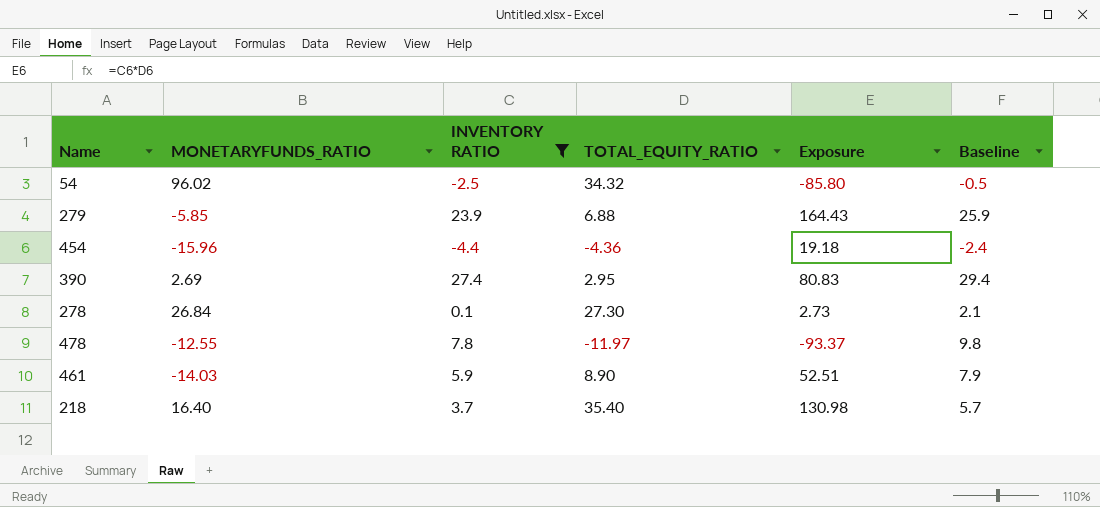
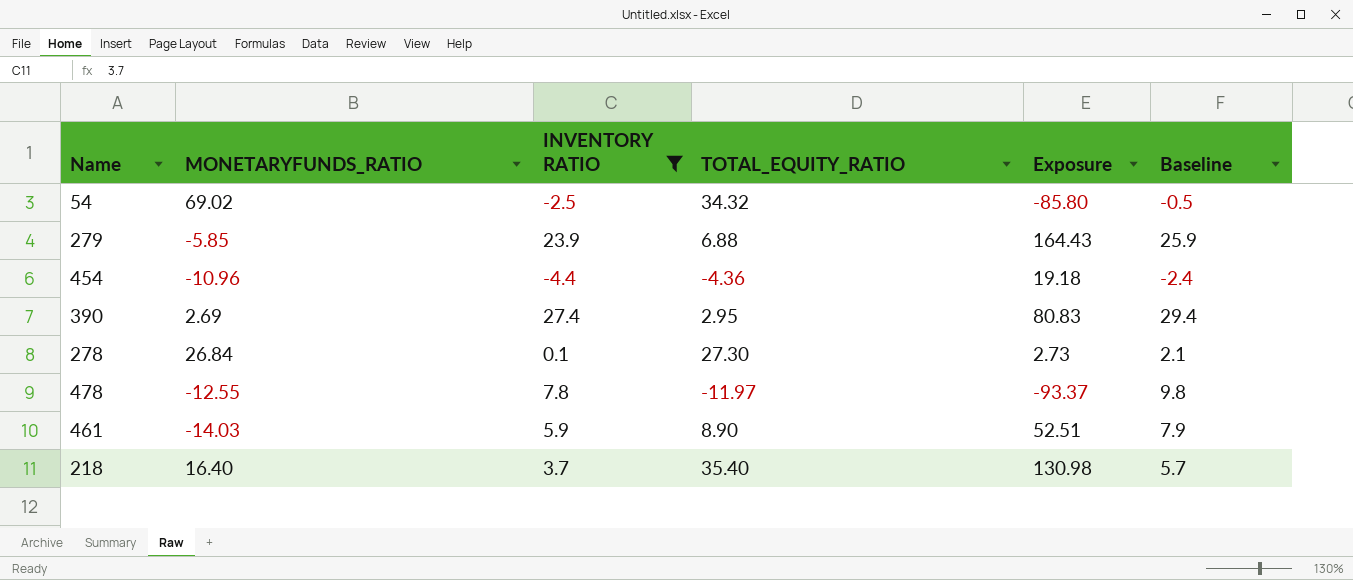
54 | MONETARYFUNDS_RATIO: 96.02 -> 69.02
454 | MONETARYFUNDS_RATIO: -15.96 -> -10.96

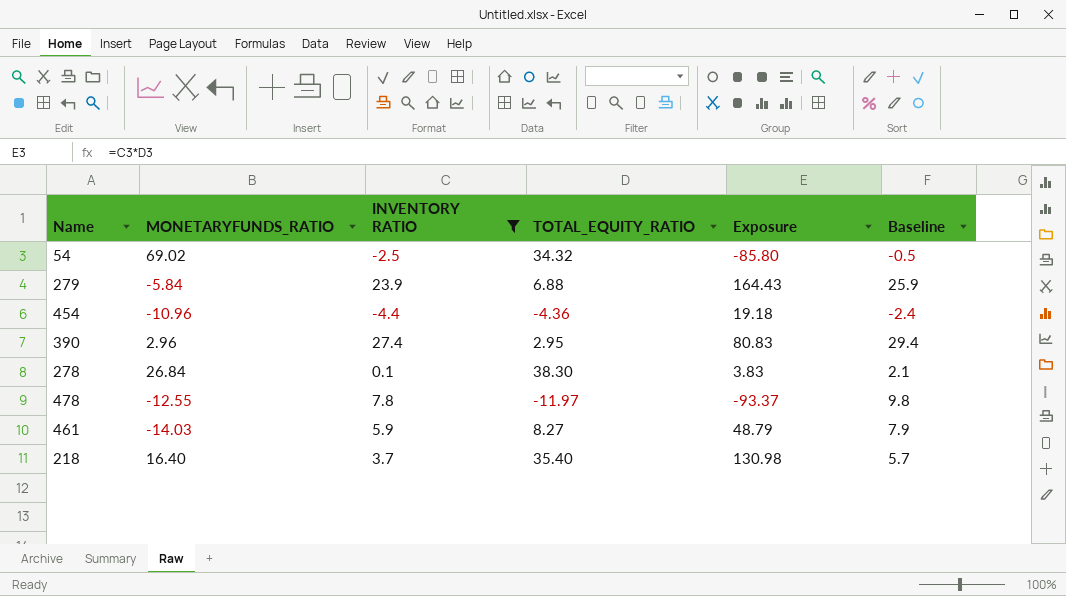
279 | MONETARYFUNDS_RATIO: -5.85 -> -5.84
390 | MONETARYFUNDS_RATIO: 2.69 -> 2.96
278 | TOTAL_EQUITY_RATIO: 27.30 -> 38.30
278 | Exposure: 2.73 -> 3.83
461 | TOTAL_EQUITY_RATIO: 8.90 -> 8.27
461 | Exposure: 52.51 -> 48.79

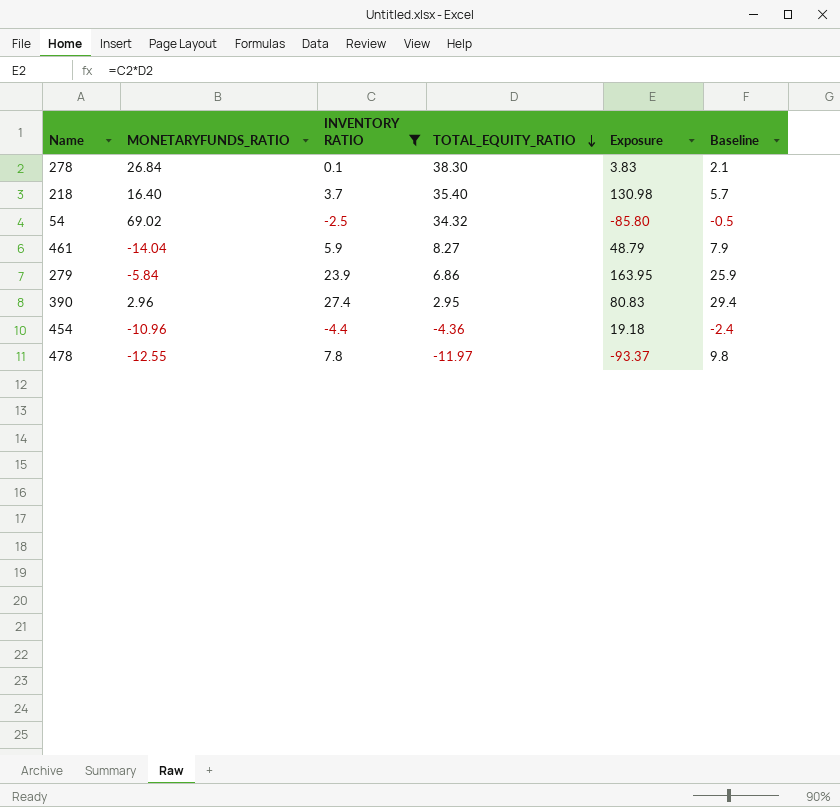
row order: none -> TOTAL_EQUITY_RATIO descending
461 | MONETARYFUNDS_RATIO: -14.03 -> -14.04
279 | TOTAL_EQUITY_RATIO: 6.88 -> 6.86
279 | Exposure: 164.43 -> 163.95

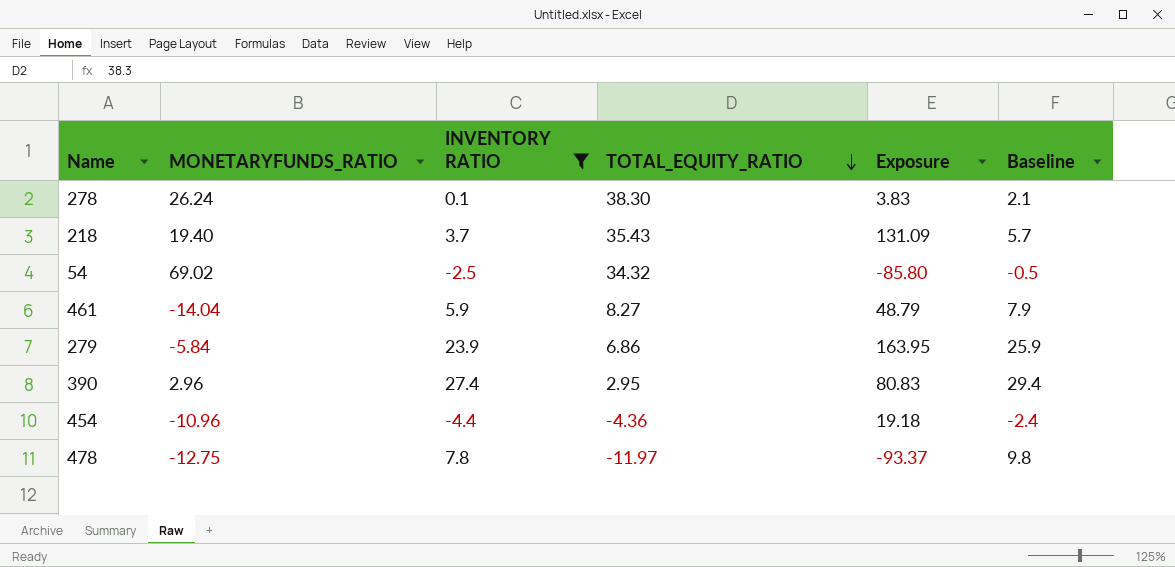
278 | MONETARYFUNDS_RATIO: 26.84 -> 26.24
218 | MONETARYFUNDS_RATIO: 16.40 -> 19.40
218 | TOTAL_EQUITY_RATIO: 35.40 -> 35.43
218 | Exposure: 130.98 -> 131.09
478 | MONETARYFUNDS_RATIO: -12.55 -> -12.75

